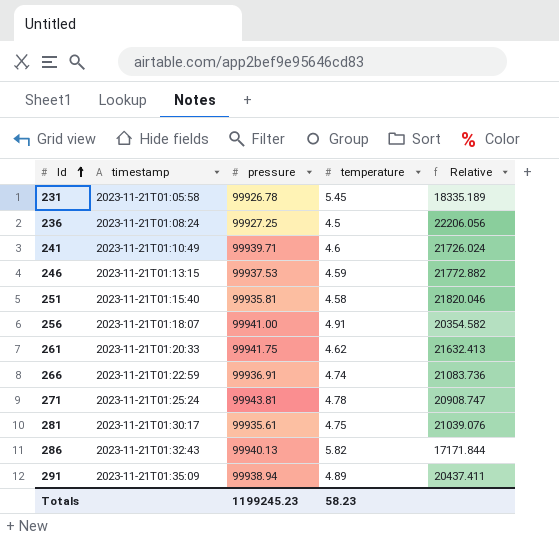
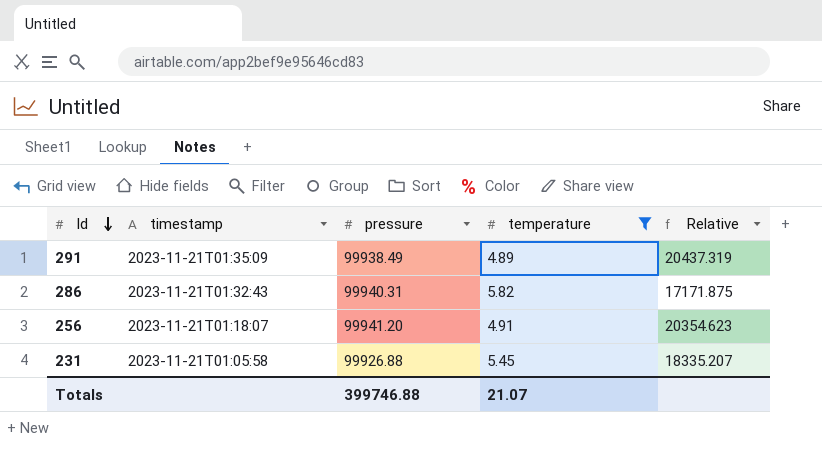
filter: none -> temperature >= 4.89
row order: Id ascending -> Id descending
291 | pressure: 99938.94 -> 99938.49
291 | Relative: 20437.411 -> 20437.319
286 | pressure: 99940.13 -> 99940.31
286 | Relative: 17171.844 -> 17171.875
256 | pressure: 99941.00 -> 99941.20
256 | Relative: 20354.582 -> 20354.623
231 | pressure: 99926.78 -> 99926.88
231 | Relative: 18335.189 -> 18335.207
Totals | pressure: 1199245.23 -> 399746.88
Totals | temperature: 58.23 -> 21.07

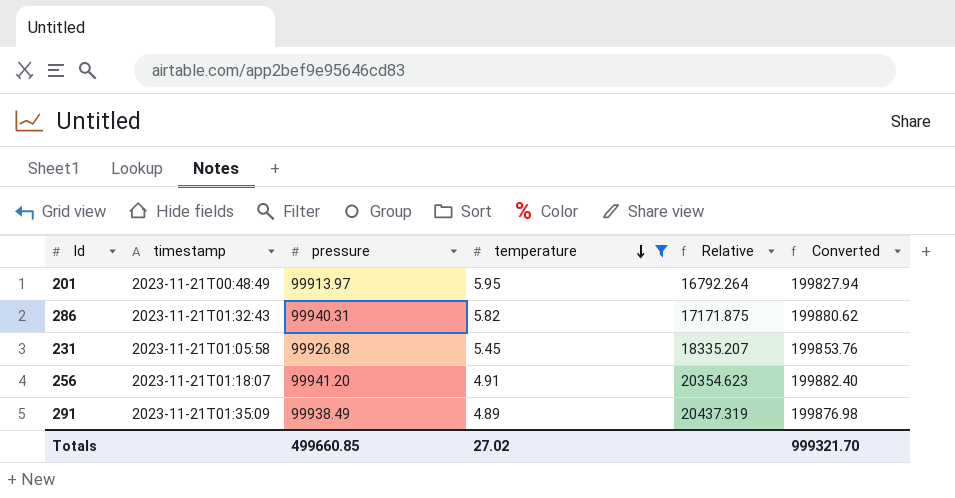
row order: Id descending -> temperature descending
column Converted | formula: none -> [pressure] * 2
row 201: none -> 2023-11-21T00:48:49 | 99913.97 | 5.95 | 16792.264 | 199827.94
Totals | pressure: 399746.88 -> 499660.85
Totals | temperature: 21.07 -> 27.02

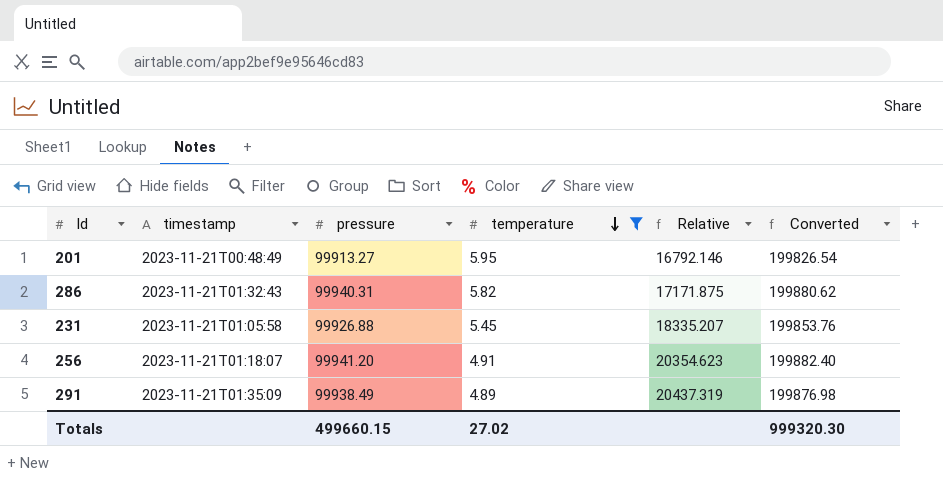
201 | pressure: 99913.97 -> 99913.27
201 | Relative: 16792.264 -> 16792.146
201 | Converted: 199827.94 -> 199826.54
Totals | pressure: 499660.85 -> 499660.15
Totals | Converted: 999321.70 -> 999320.30

